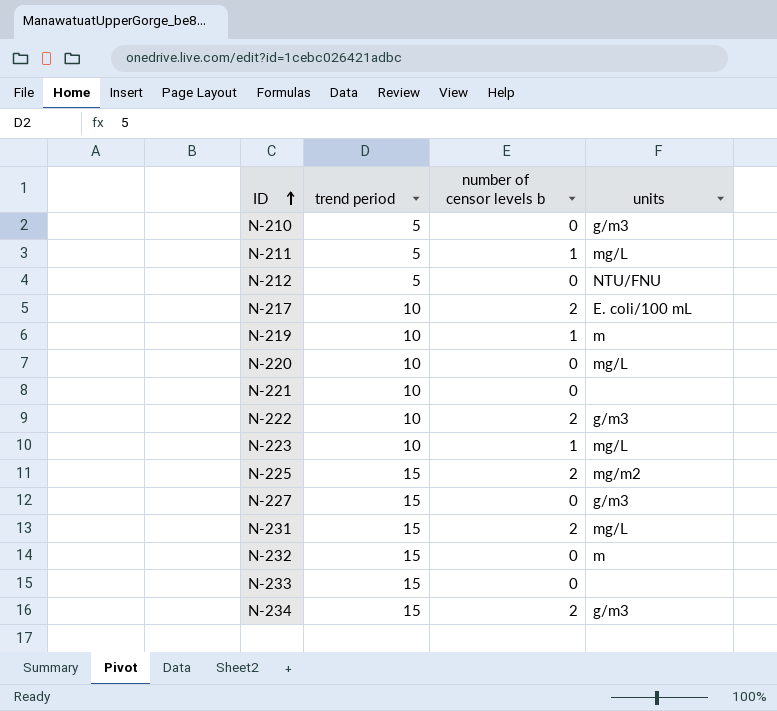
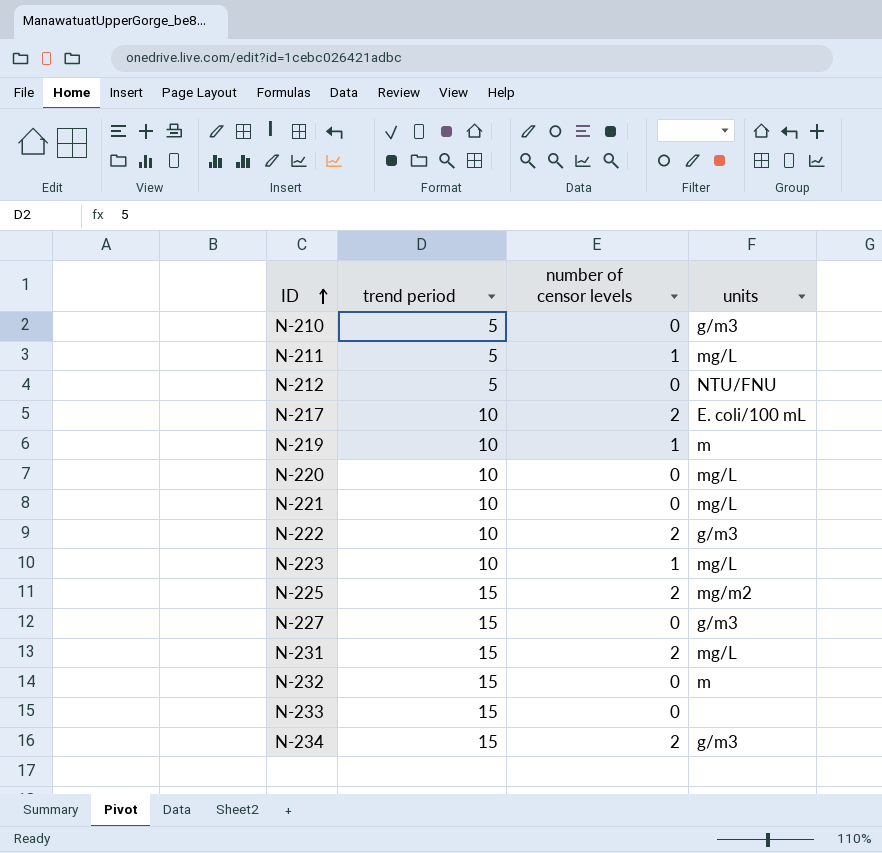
column name: number of censor levels b -> number of censor levels
N-221 | units: none -> mg/L

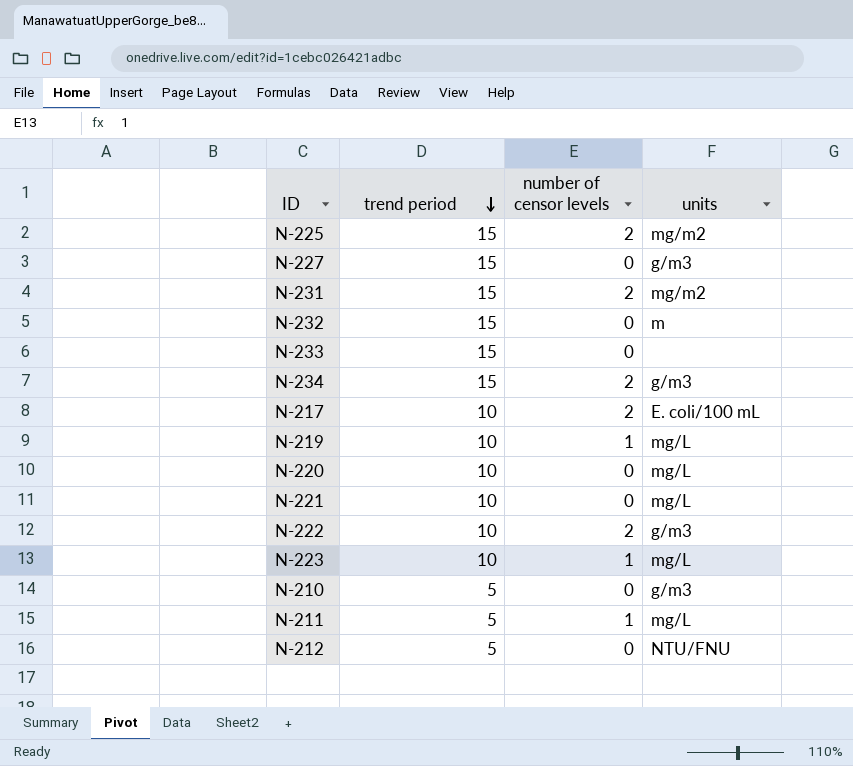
row order: ID ascending -> trend period descending
N-231 | units: mg/L -> mg/m2
N-219 | units: m -> mg/L

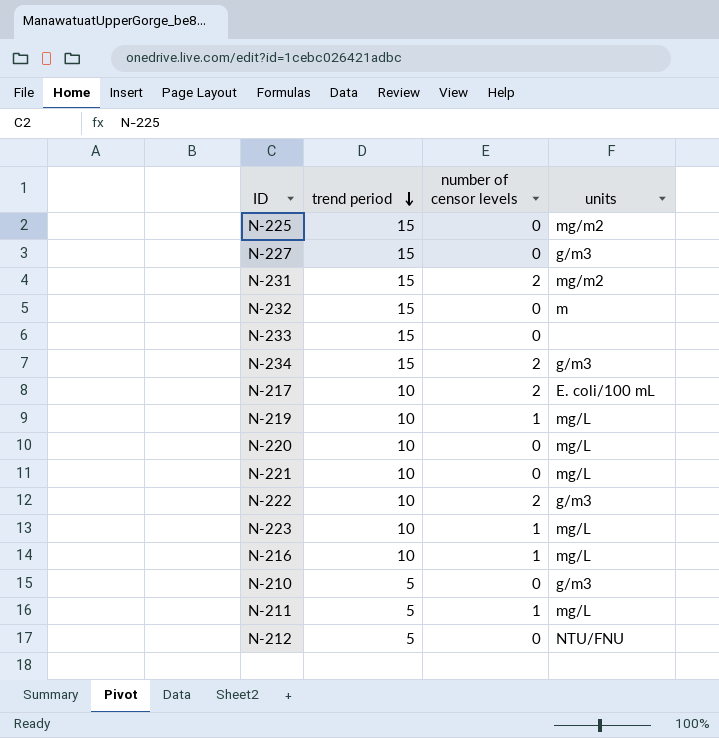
N-225 | number of censor levels: 2 -> 0
row N-216: none -> 10 | 1 | mg/L

